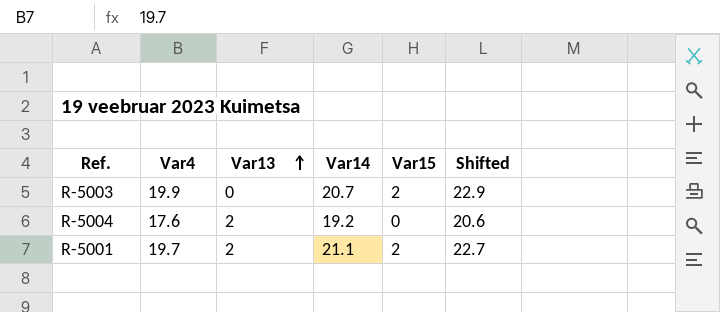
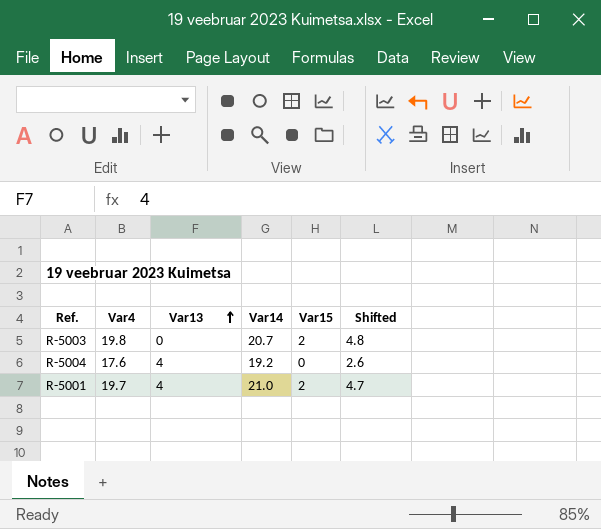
column Shifted | formula: [Var4] + 3 -> [Var4] - 15
R-5003 | Var4: 19.9 -> 19.8
R-5004 | Var13: 2 -> 4
R-5001 | Var13: 2 -> 4
R-5001 | Var14: 21.1 -> 21.0

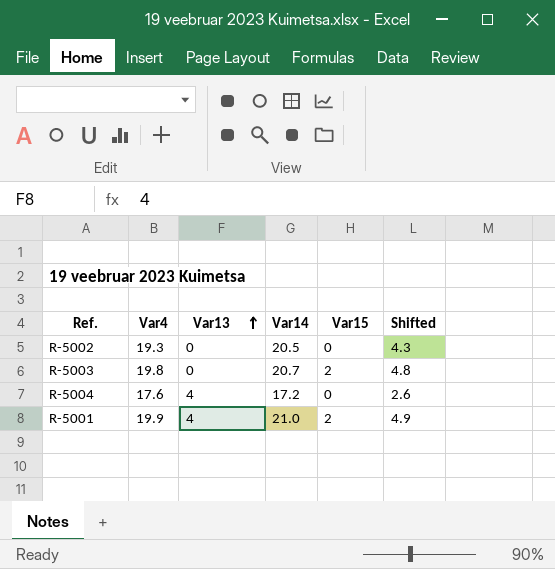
row R-5002: none -> 19.3 | 0 | 20.5 | 0 | 4.3
R-5004 | Var14: 19.2 -> 17.2
R-5001 | Var4: 19.7 -> 19.9
R-5001 | Shifted: 4.7 -> 4.9

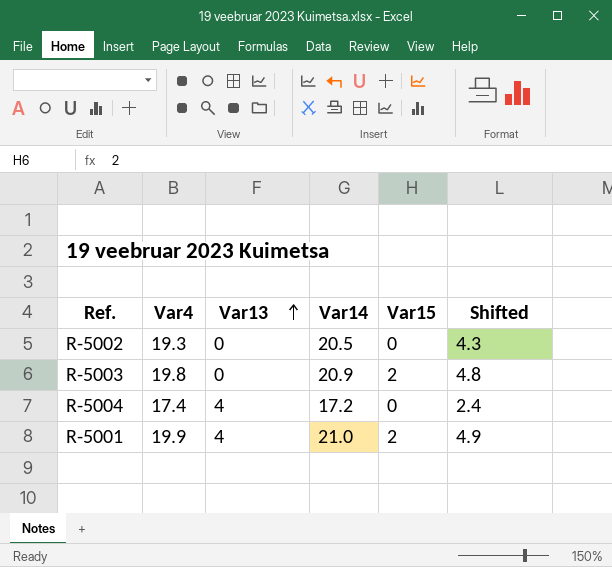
R-5003 | Var14: 20.7 -> 20.9
R-5004 | Var4: 17.6 -> 17.4
R-5004 | Shifted: 2.6 -> 2.4

